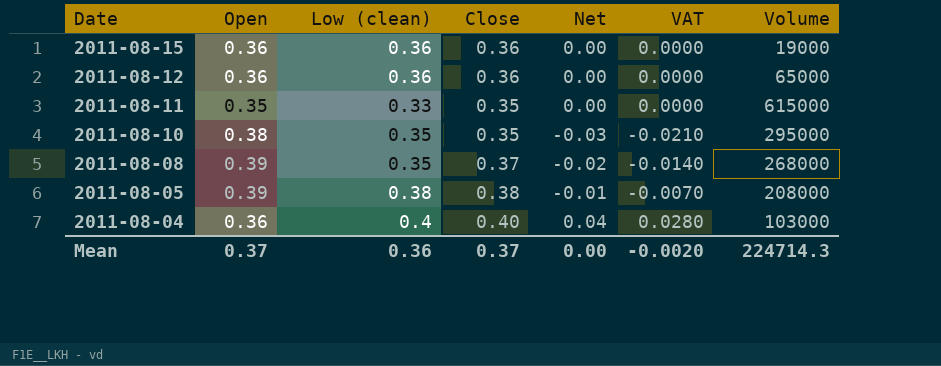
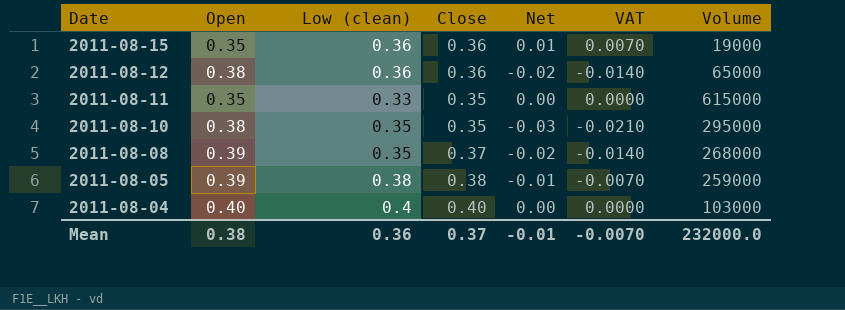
2011-08-15 | Open: 0.36 -> 0.35
2011-08-15 | Net: 0.00 -> 0.01
2011-08-15 | VAT: 0.0000 -> 0.0070
2011-08-12 | Open: 0.36 -> 0.38
2011-08-12 | Net: 0.00 -> -0.02
2011-08-12 | VAT: 0.0000 -> -0.0140
2011-08-05 | Volume: 208000 -> 259000
2011-08-04 | Open: 0.36 -> 0.40
2011-08-04 | Net: 0.04 -> 0.00
2011-08-04 | VAT: 0.0280 -> 0.0000
Mean | Open: 0.37 -> 0.38
Mean | Net: 0.00 -> -0.01
Mean | VAT: -0.0020 -> -0.0070
Mean | Volume: 224714.3 -> 232000.0

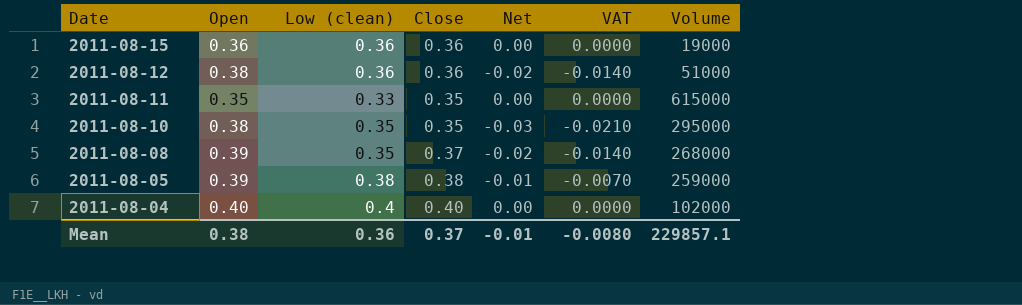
2011-08-15 | Open: 0.35 -> 0.36
2011-08-15 | Net: 0.01 -> 0.00
2011-08-15 | VAT: 0.0070 -> 0.0000
2011-08-12 | Volume: 65000 -> 51000
2011-08-04 | Volume: 103000 -> 102000
Mean | VAT: -0.0070 -> -0.0080
Mean | Volume: 232000.0 -> 229857.1

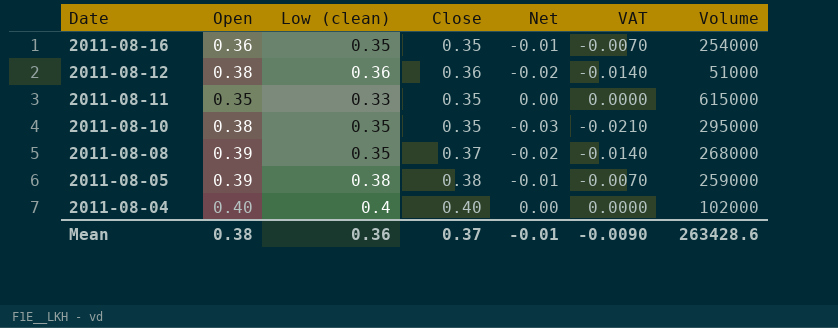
row 2011-08-15: 0.36 | 0.36 | 0.36 | 0.00 | 0.0000 | 19000 -> none
row 2011-08-16: none -> 0.36 | 0.35 | 0.35 | -0.01 | -0.0070 | 254000
Mean | VAT: -0.0080 -> -0.0090
Mean | Volume: 229857.1 -> 263428.6

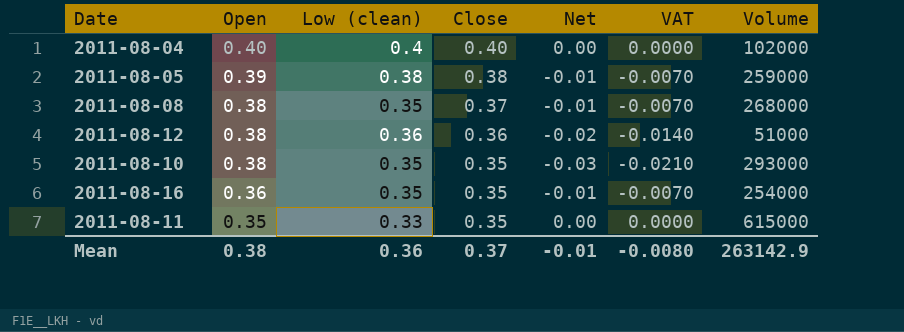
row order: Date descending -> Open descending
2011-08-08 | Open: 0.39 -> 0.38
2011-08-08 | Net: -0.02 -> -0.01
2011-08-08 | VAT: -0.0140 -> -0.0070
2011-08-10 | Volume: 295000 -> 293000
Mean | VAT: -0.0090 -> -0.0080
Mean | Volume: 263428.6 -> 263142.9

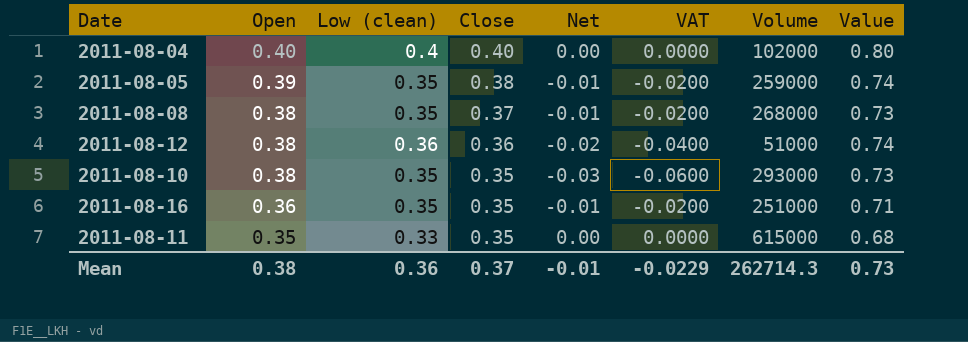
column VAT | formula: [Net] * 0.7 -> [Net] * 2
column Value | formula: none -> [Open] + [Low (clean)]
2011-08-05 | Low (clean): 0.38 -> 0.35
2011-08-16 | Volume: 254000 -> 251000
Mean | VAT: -0.0080 -> -0.0229
Mean | Volume: 263142.9 -> 262714.3

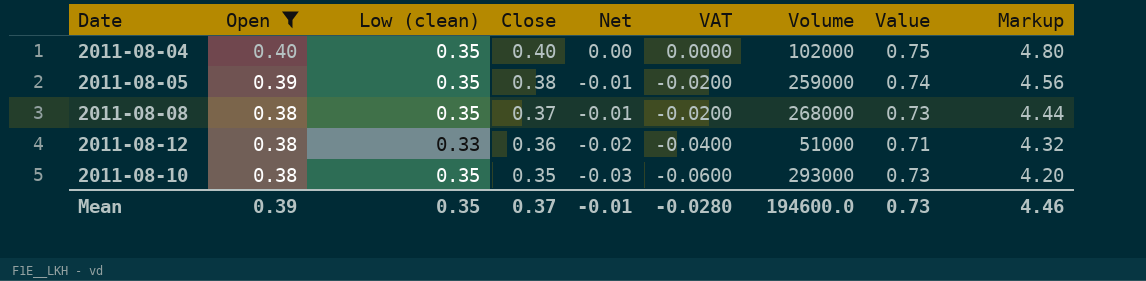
filter: none -> Open >= 0.38
column Markup | formula: none -> [Close] * 12
2011-08-04 | Low (clean): 0.4 -> 0.35
2011-08-04 | Value: 0.80 -> 0.75
2011-08-12 | Low (clean): 0.36 -> 0.33
2011-08-12 | Value: 0.74 -> 0.71
Mean | Open: 0.38 -> 0.39
Mean | Low (clean): 0.36 -> 0.35
Mean | VAT: -0.0229 -> -0.0280
Mean | Volume: 262714.3 -> 194600.0

